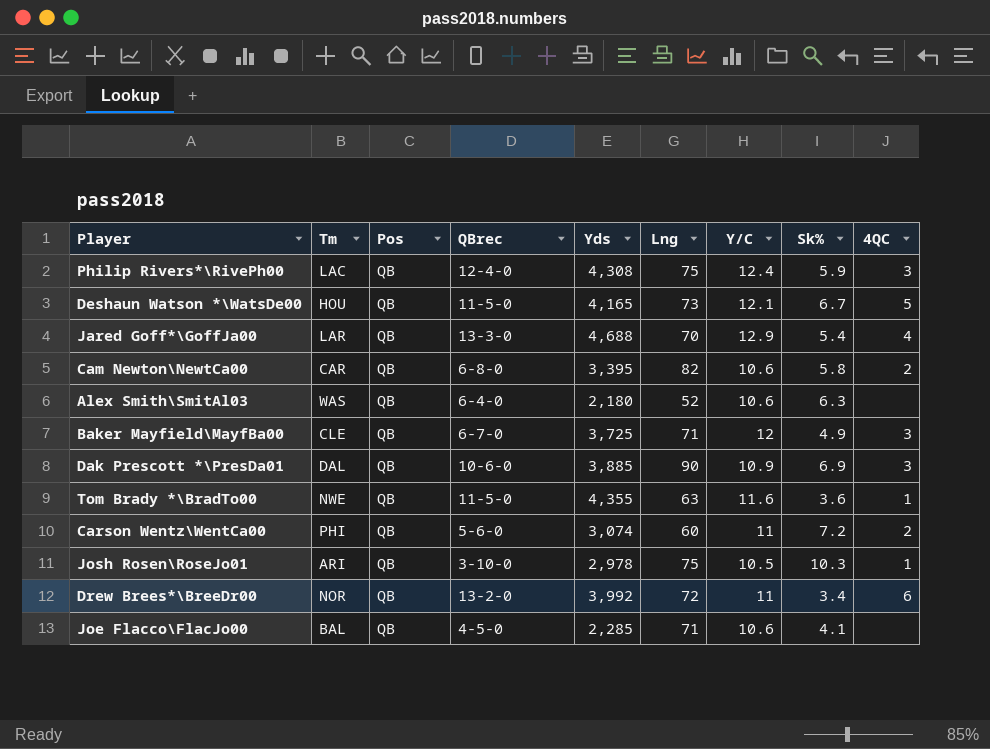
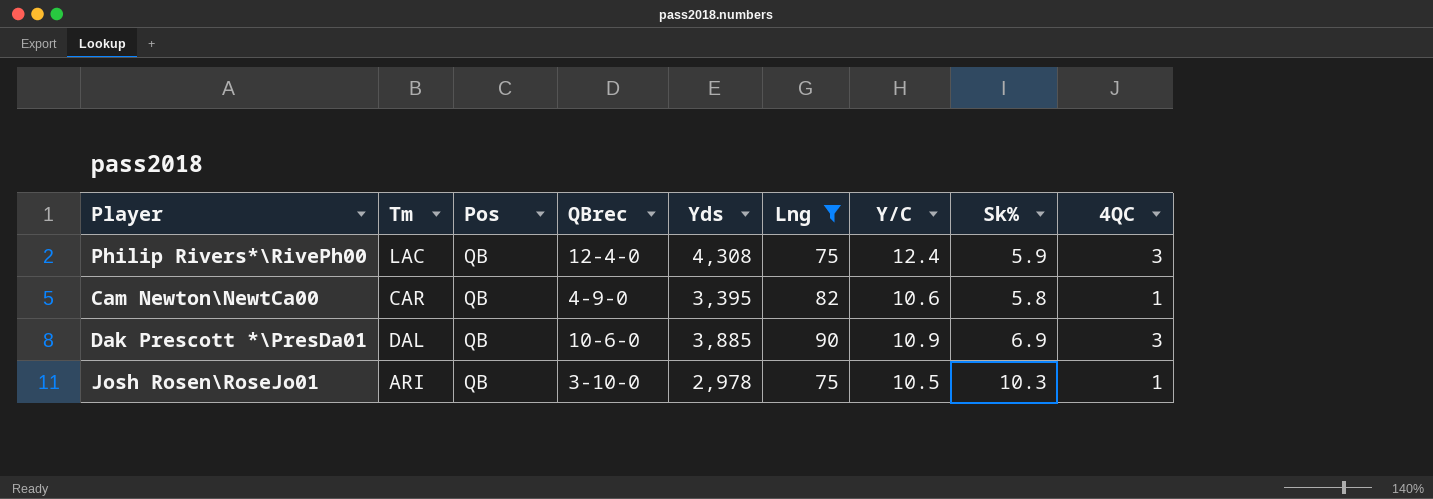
filter: none -> Lng >= 75
Cam Newton\NewtCa00 | QBrec: 6-8-0 -> 4-9-0
Cam Newton\NewtCa00 | 4QC: 2 -> 1

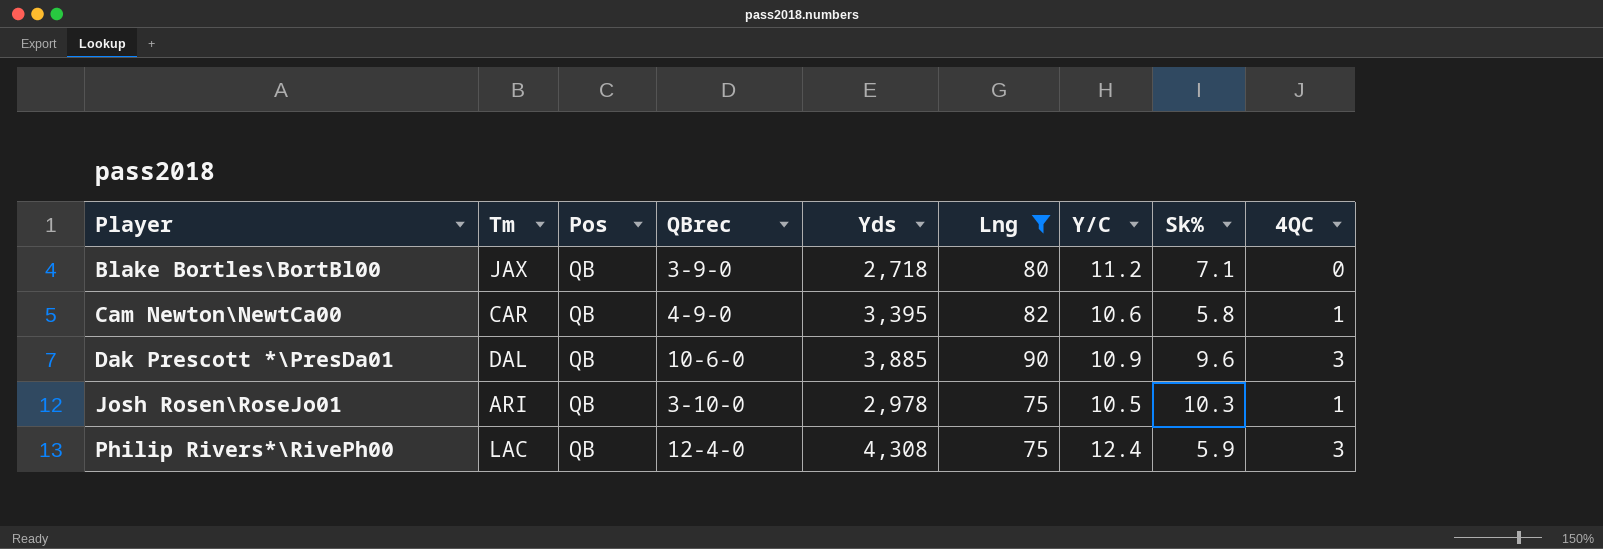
row order: none -> Player ascending
row Blake Bortles\BortBl00: none -> JAX | QB | 3-9-0 | 2,718 | 80 | 11.2 | 7.1 | 0
Dak Prescott *\PresDa01 | Sk%: 6.9 -> 9.6

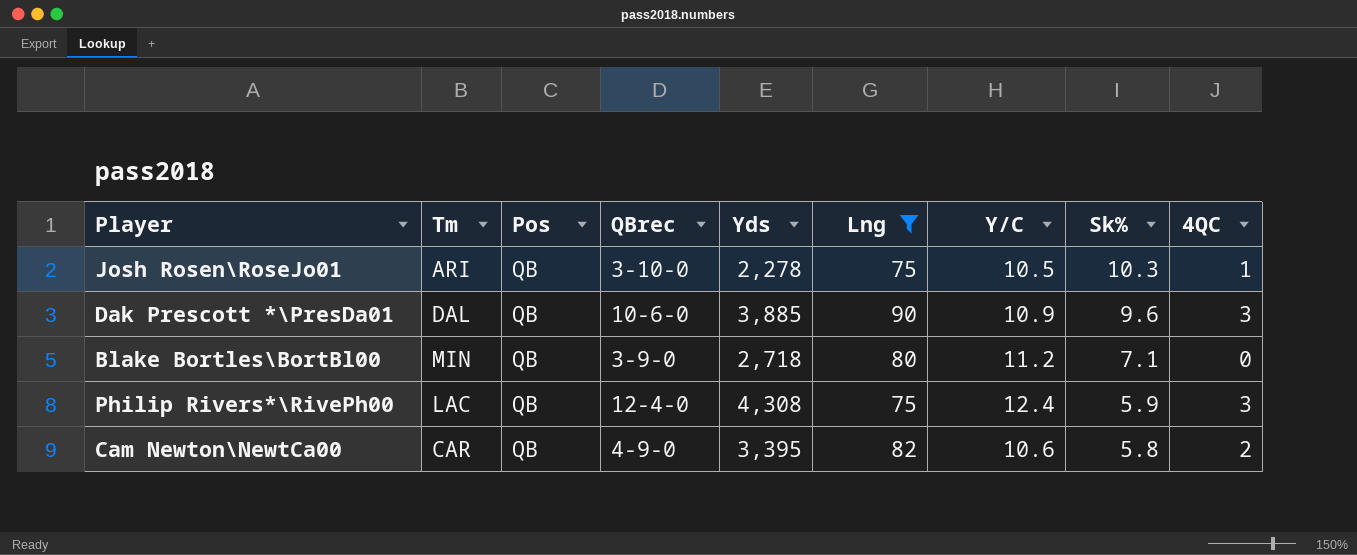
row order: Player ascending -> Sk% descending
Josh Rosen\RoseJo01 | Yds: 2,978 -> 2,278
Blake Bortles\BortBl00 | Tm: JAX -> MIN
Cam Newton\NewtCa00 | 4QC: 1 -> 2

